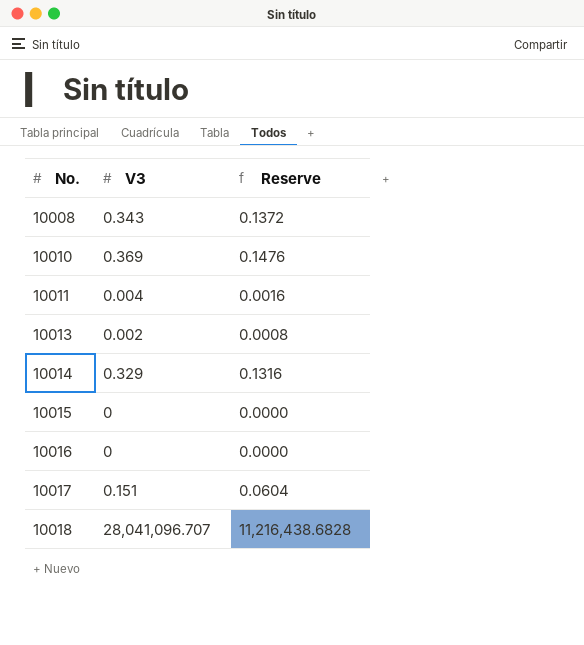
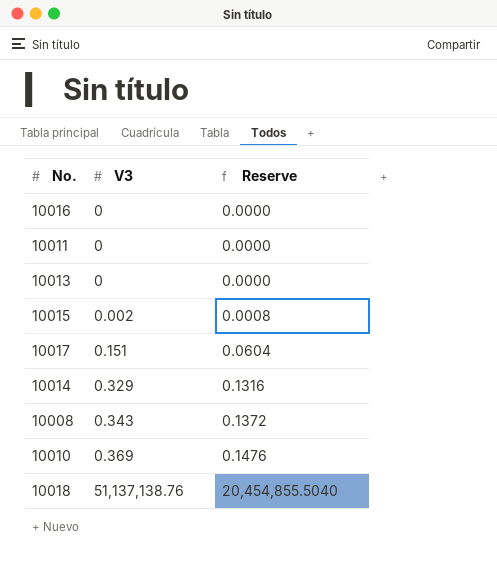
row order: No. ascending -> V3 ascending
10011 | V3: 0.004 -> 0
10011 | Reserve: 0.0016 -> 0.0000
10013 | V3: 0.002 -> 0
10013 | Reserve: 0.0008 -> 0.0000
10015 | V3: 0 -> 0.002
10015 | Reserve: 0.0000 -> 0.0008
10018 | V3: 28,041,096.707 -> 51,137,138.76
10018 | Reserve: 11,216,438.6828 -> 20,454,855.5040

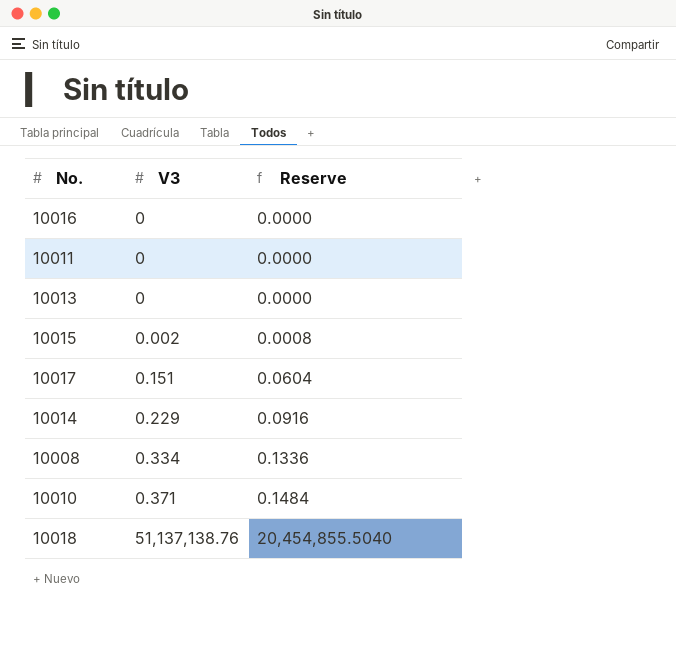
10014 | V3: 0.329 -> 0.229
10014 | Reserve: 0.1316 -> 0.0916
10008 | V3: 0.343 -> 0.334
10008 | Reserve: 0.1372 -> 0.1336
10010 | V3: 0.369 -> 0.371
10010 | Reserve: 0.1476 -> 0.1484

